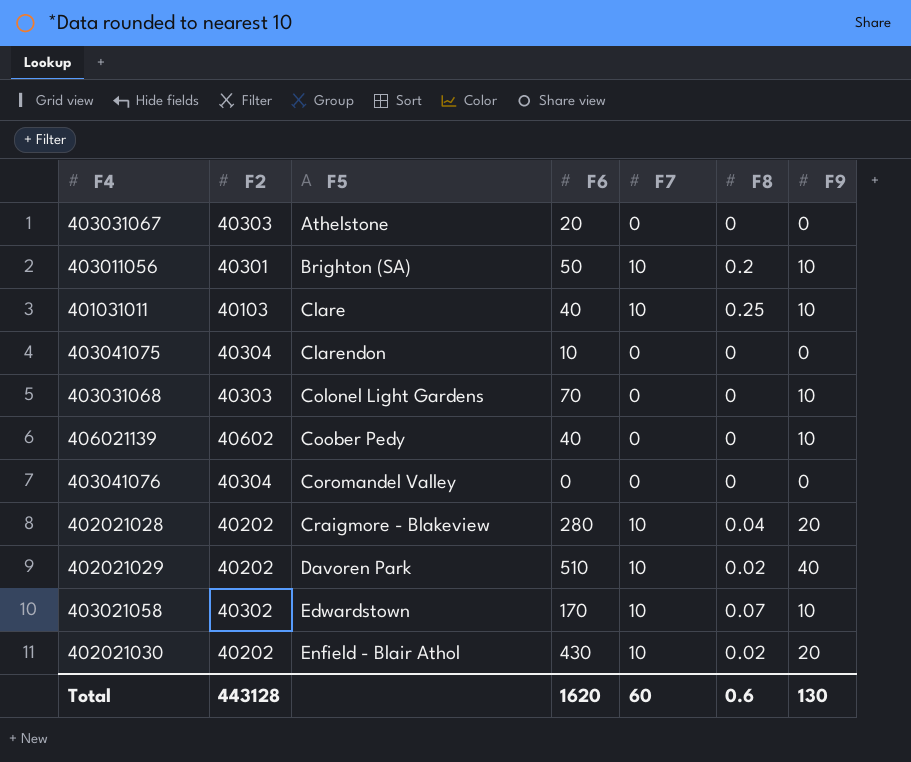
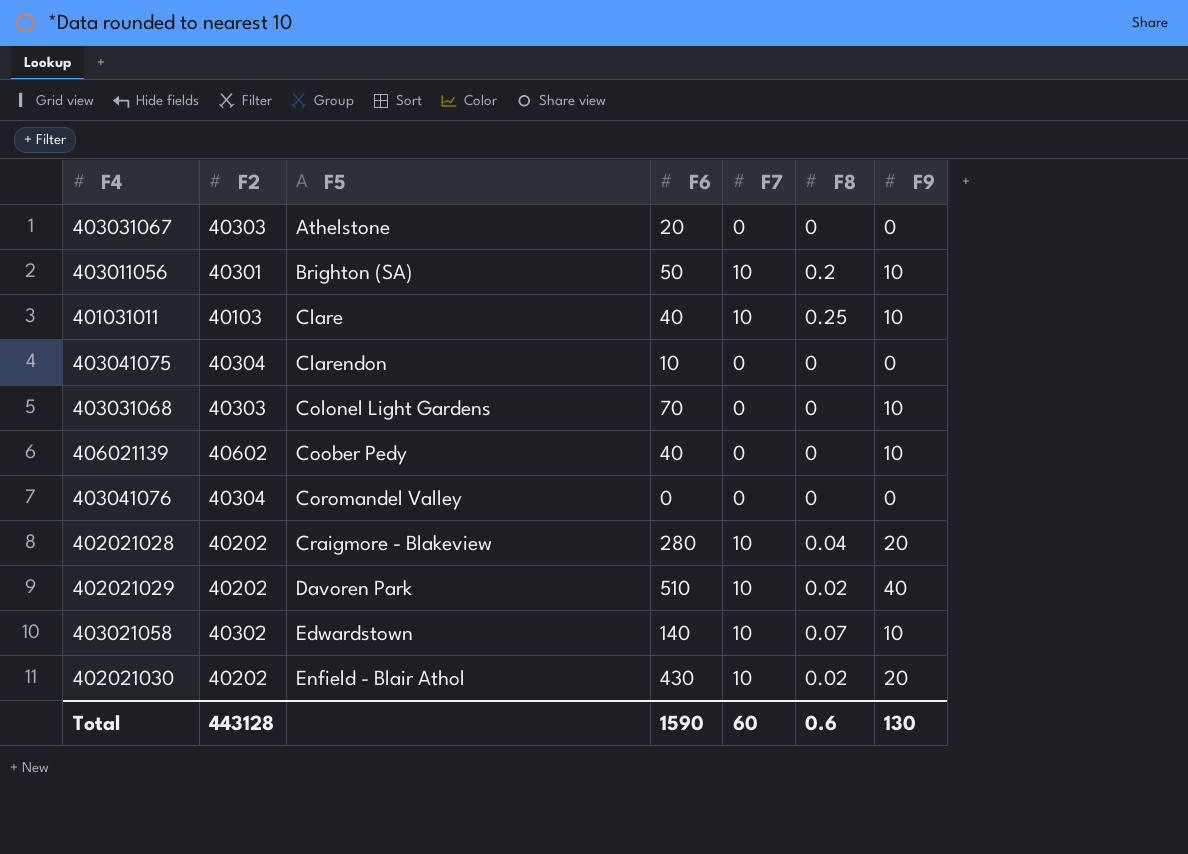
403021058 | F6: 170 -> 140
Total | F6: 1620 -> 1590

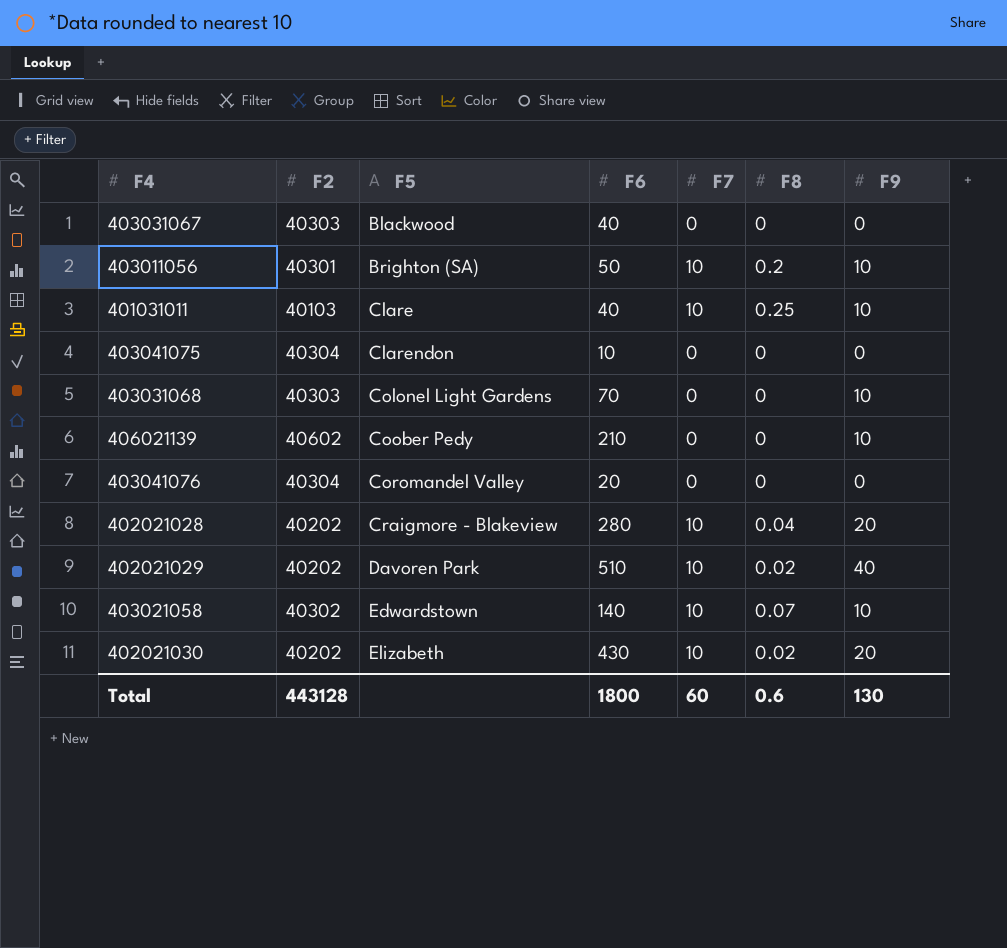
403031067 | F5: Athelstone -> Blackwood
403031067 | F6: 20 -> 40
406021139 | F6: 40 -> 210
403041076 | F6: 0 -> 20
402021030 | F5: Enfield - Blair Athol -> Elizabeth
Total | F6: 1590 -> 1800

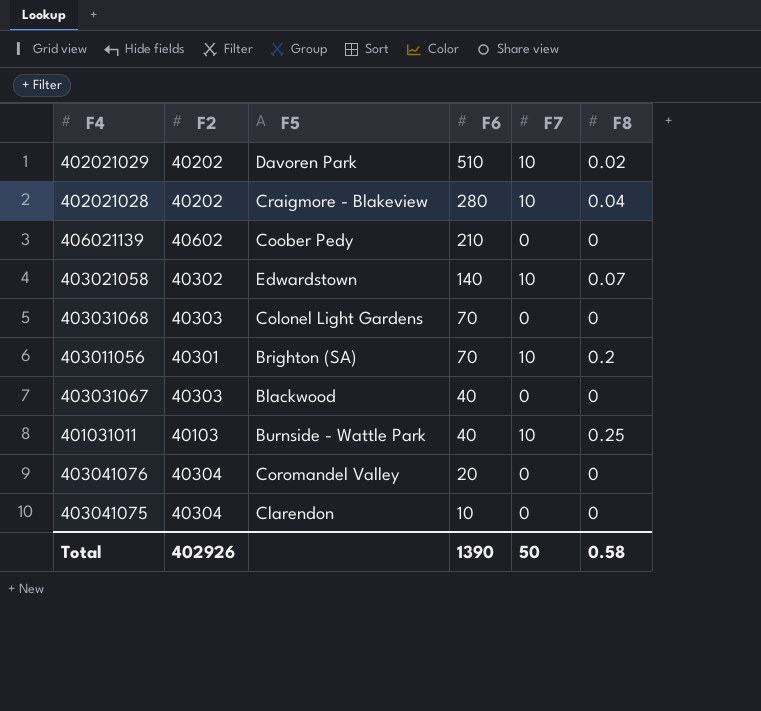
row order: F5 ascending -> F6 descending
column F9 | position: 7 -> none
row 402021030: 40202 | Elizabeth | 430 | 10 | 0.02 | 20 -> none
403011056 | F6: 50 -> 70
401031011 | F5: Clare -> Burnside - Wattle Park
Total | F2: 443128 -> 402926
Total | F6: 1800 -> 1390
Total | F7: 60 -> 50
Total | F8: 0.6 -> 0.58

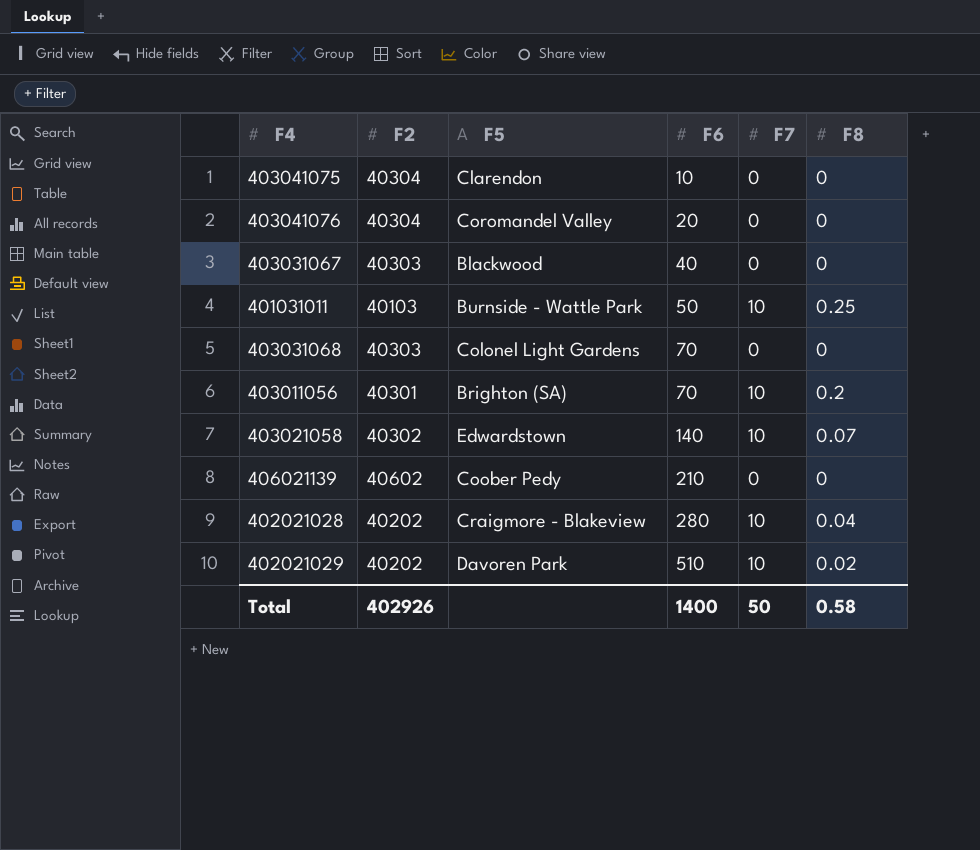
row order: F6 descending -> F6 ascending
401031011 | F6: 40 -> 50
Total | F6: 1390 -> 1400

